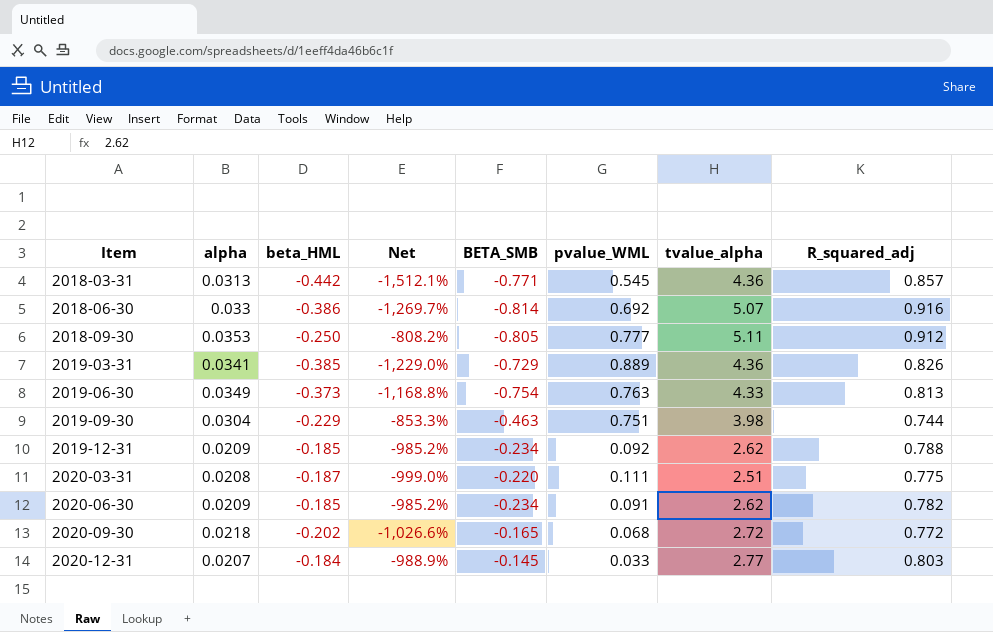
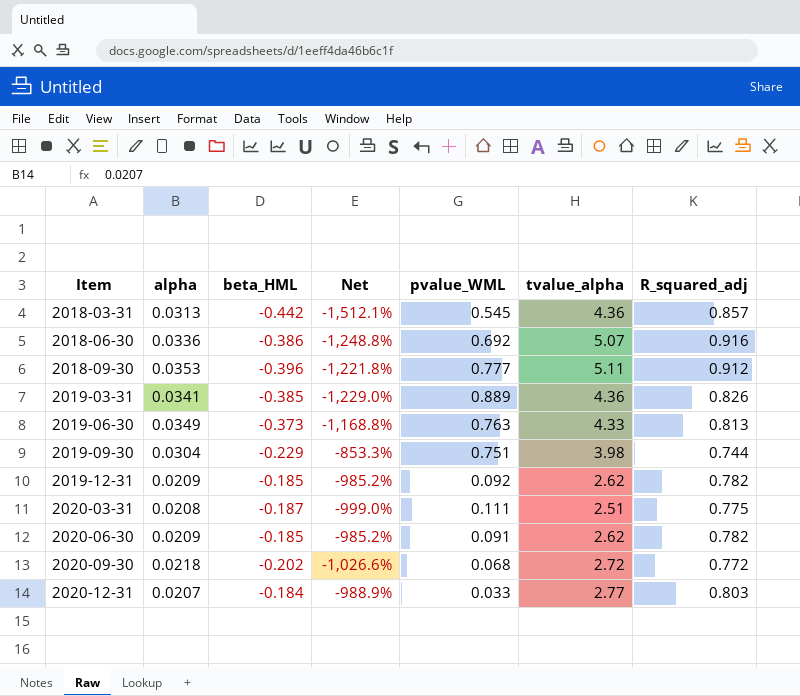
column BETA_SMB | position: 5 -> none
2018-06-30 | alpha: 0.033 -> 0.0336
2018-06-30 | Net: -1,269.7% -> -1,248.8%
2018-09-30 | beta_HML: -0.250 -> -0.396
2018-09-30 | Net: -808.2% -> -1,221.8%
2019-12-31 | R_squared_adj: 0.788 -> 0.782

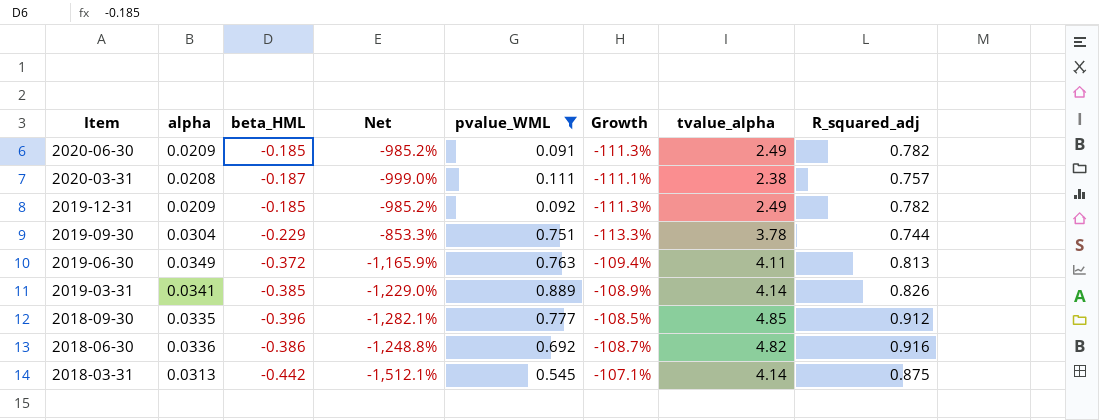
filter: none -> pvalue_WML >= 0.091
row order: Item ascending -> Item descending
column Growth | formula: none -> ([alpha] - [beta_HML]) / [beta_HML]
2020-06-30 | tvalue_alpha: 2.62 -> 2.49
2020-03-31 | tvalue_alpha: 2.51 -> 2.38
2020-03-31 | R_squared_adj: 0.775 -> 0.757
2019-12-31 | tvalue_alpha: 2.62 -> 2.49
2019-09-30 | tvalue_alpha: 3.98 -> 3.78
2019-06-30 | beta_HML: -0.373 -> -0.372
2019-06-30 | Net: -1,168.8% -> -1,165.9%
2019-06-30 | tvalue_alpha: 4.33 -> 4.11
2019-03-31 | tvalue_alpha: 4.36 -> 4.14
2018-09-30 | alpha: 0.0353 -> 0.0335
2018-09-30 | Net: -1,221.8% -> -1,282.1%
2018-09-30 | tvalue_alpha: 5.11 -> 4.85
2018-06-30 | tvalue_alpha: 5.07 -> 4.82
2018-03-31 | tvalue_alpha: 4.36 -> 4.14
2018-03-31 | R_squared_adj: 0.857 -> 0.875

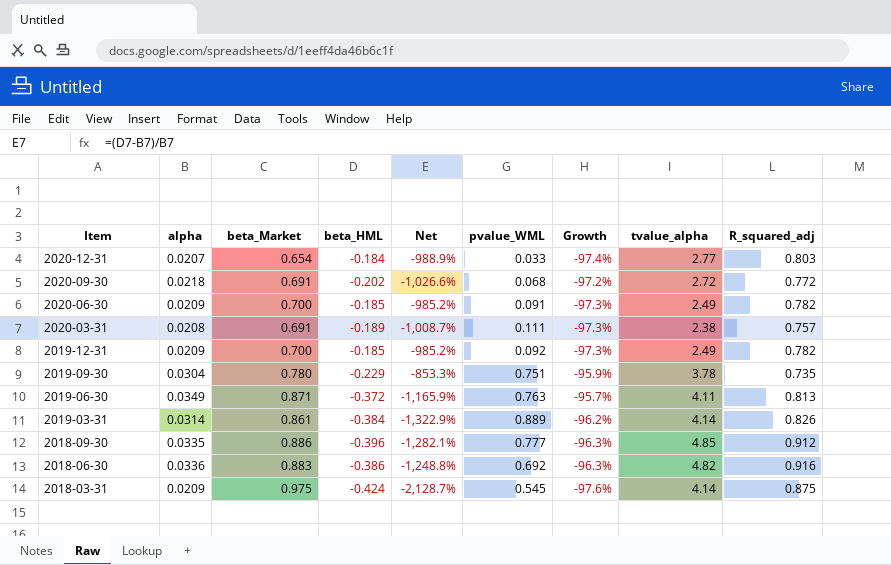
filter: pvalue_WML >= 0.091 -> none
column beta_Market | position: none -> 3
column Growth | formula: ([alpha] - [beta_HML]) / [beta_HML] -> ([alpha] - [R_squared_adj]) / [R_squared_adj]
2020-03-31 | beta_HML: -0.187 -> -0.189
2020-03-31 | Net: -999.0% -> -1,008.7%
2019-09-30 | R_squared_adj: 0.744 -> 0.735
2019-03-31 | alpha: 0.0341 -> 0.0314
2019-03-31 | beta_HML: -0.385 -> -0.384
2019-03-31 | Net: -1,229.0% -> -1,322.9%
2018-03-31 | alpha: 0.0313 -> 0.0209
2018-03-31 | beta_HML: -0.442 -> -0.424
2018-03-31 | Net: -1,512.1% -> -2,128.7%

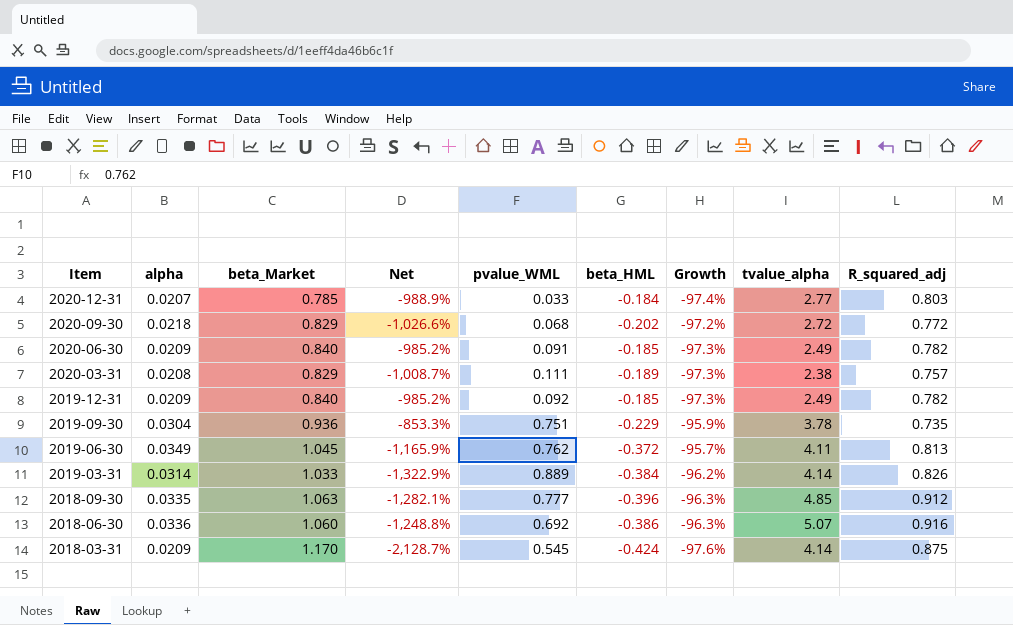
column beta_HML | position: 4 -> 6
2020-12-31 | beta_Market: 0.654 -> 0.785
2020-09-30 | beta_Market: 0.691 -> 0.829
2020-06-30 | beta_Market: 0.700 -> 0.840
2020-03-31 | beta_Market: 0.691 -> 0.829
2019-12-31 | beta_Market: 0.700 -> 0.840
2019-09-30 | beta_Market: 0.780 -> 0.936
2019-06-30 | beta_Market: 0.871 -> 1.045
2019-06-30 | pvalue_WML: 0.763 -> 0.762
2019-03-31 | beta_Market: 0.861 -> 1.033
2018-09-30 | beta_Market: 0.886 -> 1.063
2018-06-30 | beta_Market: 0.883 -> 1.060
2018-06-30 | tvalue_alpha: 4.82 -> 5.07
2018-03-31 | beta_Market: 0.975 -> 1.170

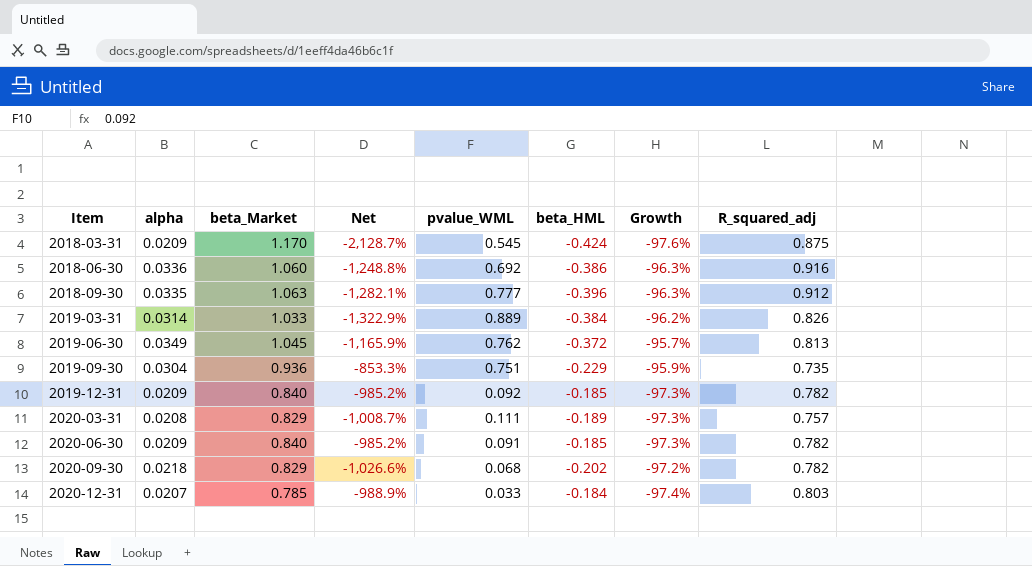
row order: Item descending -> Item ascending
column tvalue_alpha | position: 8 -> none
2020-09-30 | R_squared_adj: 0.772 -> 0.782

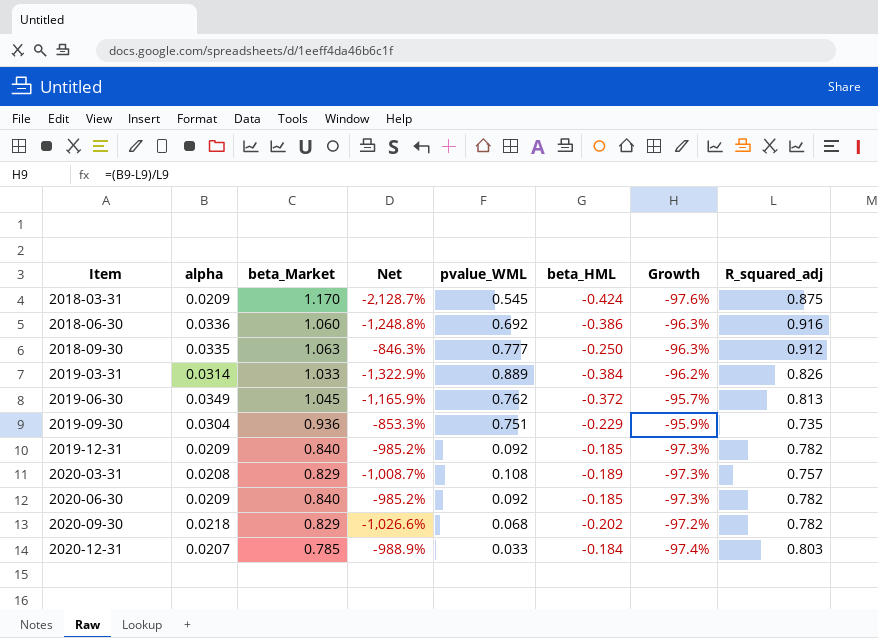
2018-09-30 | Net: -1,282.1% -> -846.3%
2018-09-30 | beta_HML: -0.396 -> -0.250
2020-03-31 | pvalue_WML: 0.111 -> 0.108
2020-06-30 | pvalue_WML: 0.091 -> 0.092

